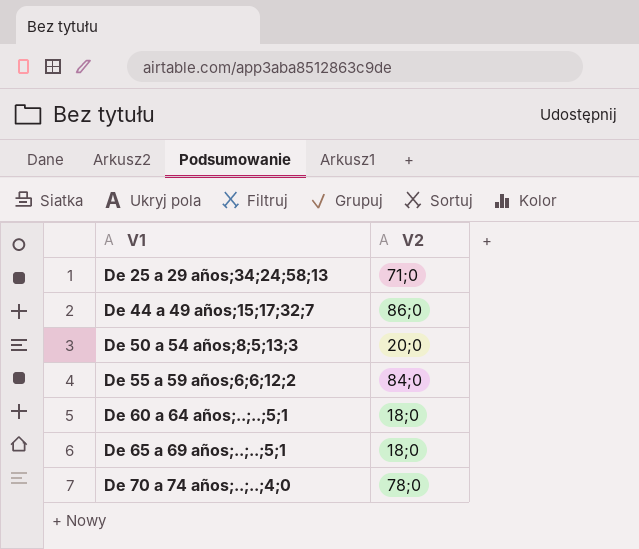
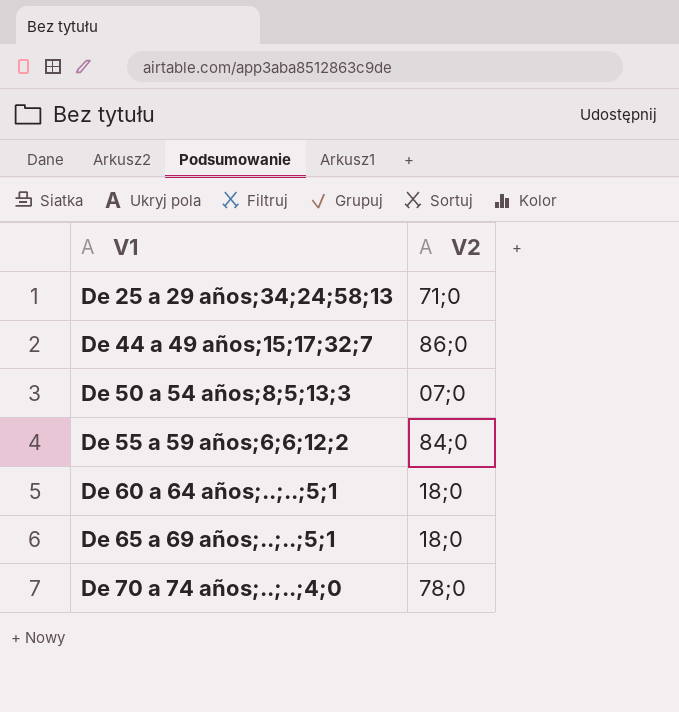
De 50 a 54 años;8;5;13;3 | V2: 20;0 -> 07;0

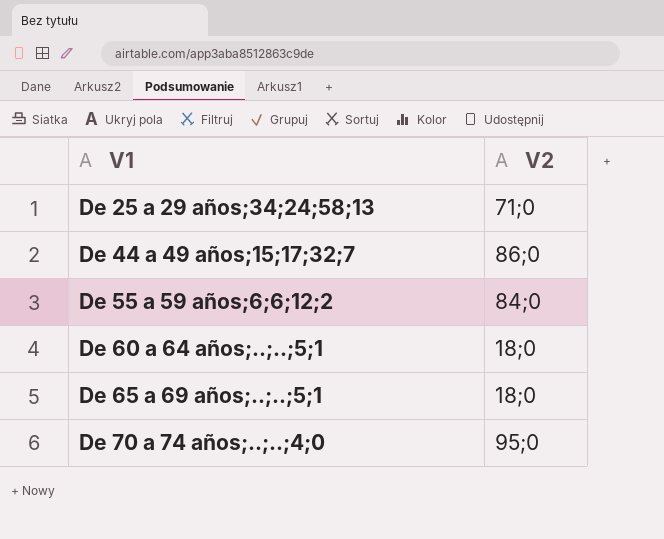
row De 50 a 54 años;8;5;13;3: 07;0 -> none
De 70 a 74 años;..;..;4;0 | V2: 78;0 -> 95;0

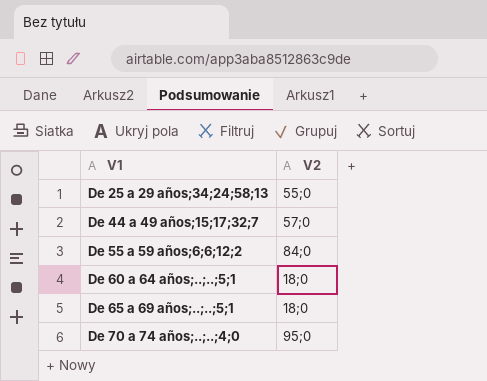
De 25 a 29 años;34;24;58;13 | V2: 71;0 -> 55;0
De 44 a 49 años;15;17;32;7 | V2: 86;0 -> 57;0

